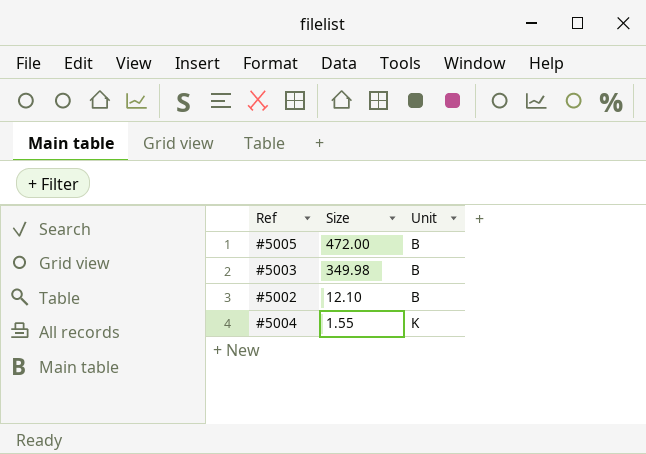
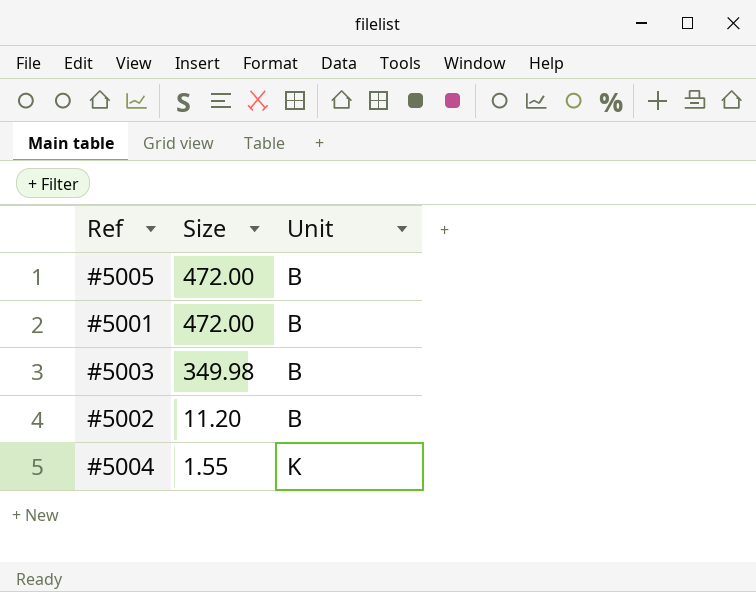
row #5001: none -> 472.00 | B
#5002 | Size: 12.10 -> 11.20

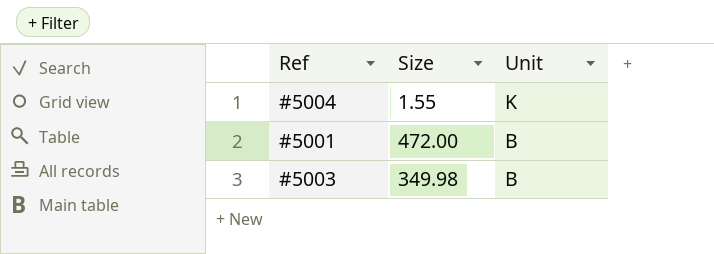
row order: Size descending -> Unit descending
row #5005: 472.00 | B -> none
row #5002: 11.20 | B -> none

